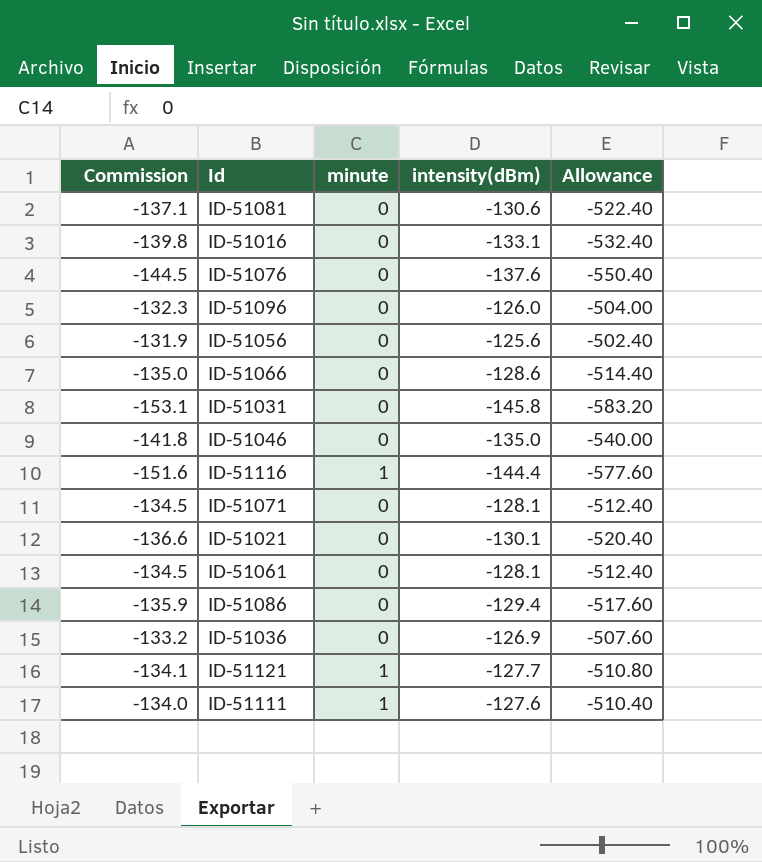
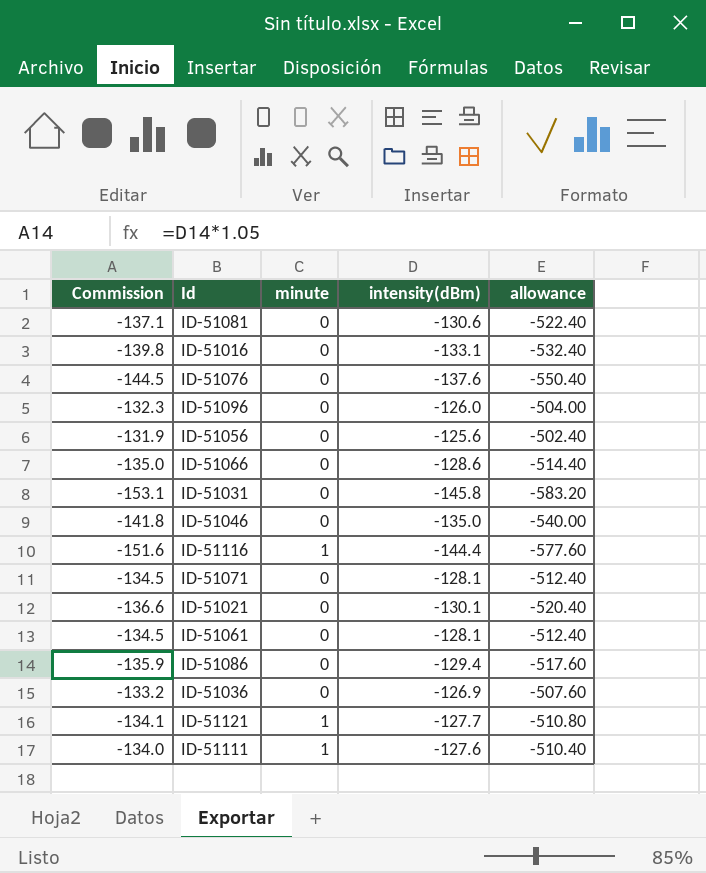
column name: Allowance -> allowance

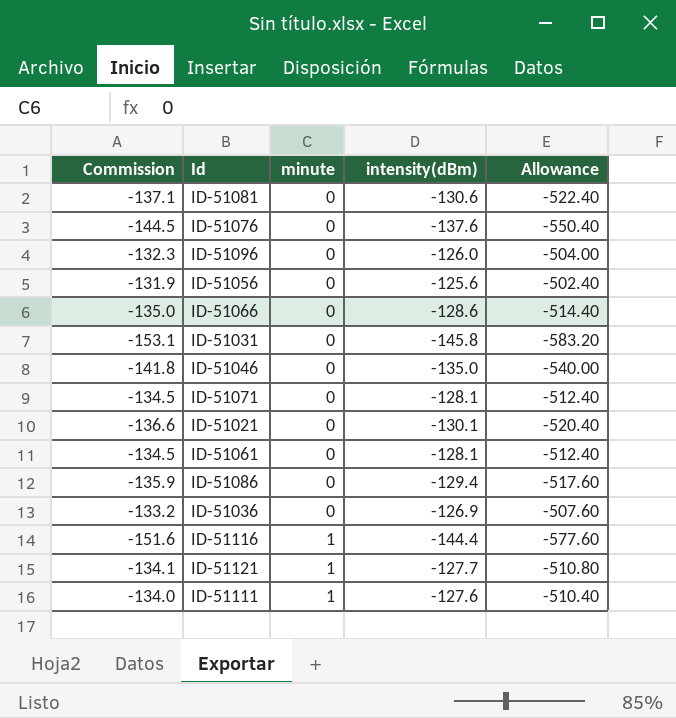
row order: none -> minute ascending
column name: allowance -> Allowance
row ID-51016: -139.8 | 0 | -133.1 | -532.40 -> none

